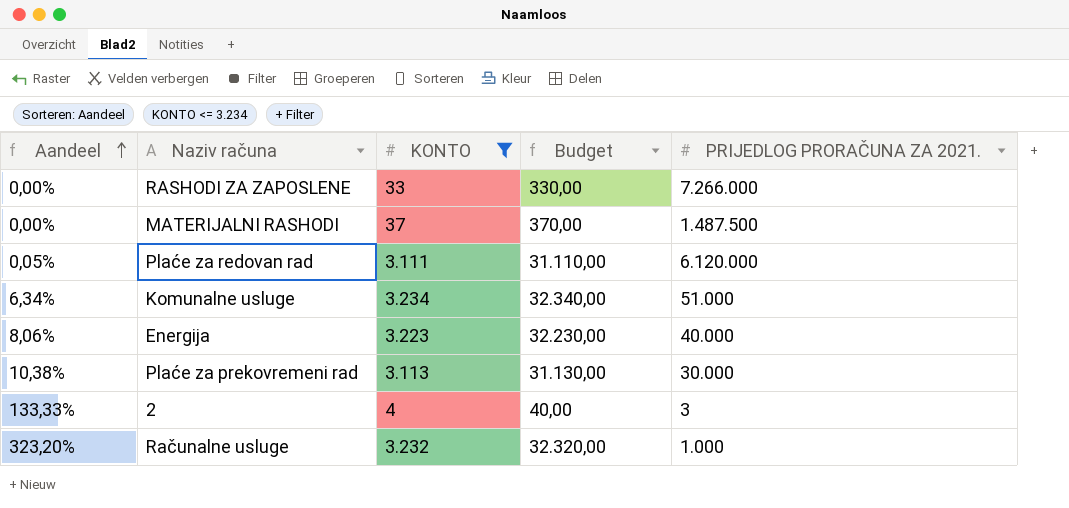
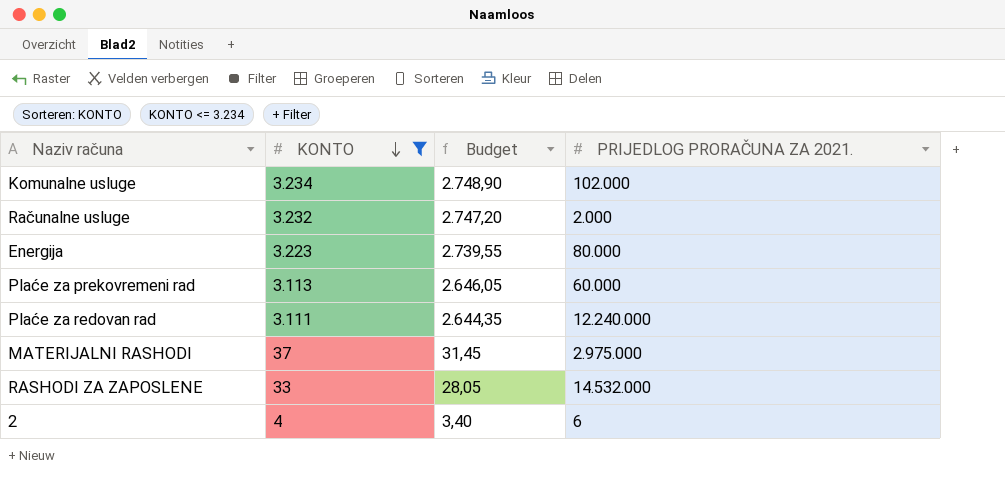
row order: Aandeel ascending -> KONTO descending
column Aandeel | formula: [KONTO] / [PRIJEDLOG PRORAČUNA ZA 2021.] -> none
column Budget | formula: [KONTO] * 10 -> [KONTO] * 0,85
Komunalne usluge | PRIJEDLOG PRORAČUNA ZA 2021.: 51.000 -> 102.000
Računalne usluge | PRIJEDLOG PRORAČUNA ZA 2021.: 1.000 -> 2.000
Energija | PRIJEDLOG PRORAČUNA ZA 2021.: 40.000 -> 80.000
Plaće za prekovremeni rad | PRIJEDLOG PRORAČUNA ZA 2021.: 30.000 -> 60.000
Plaće za redovan rad | PRIJEDLOG PRORAČUNA ZA 2021.: 6.120.000 -> 12.240.000
MATERIJALNI RASHODI | PRIJEDLOG PRORAČUNA ZA 2021.: 1.487.500 -> 2.975.000
RASHODI ZA ZAPOSLENE | PRIJEDLOG PRORAČUNA ZA 2021.: 7.266.000 -> 14.532.000
2 | PRIJEDLOG PRORAČUNA ZA 2021.: 3 -> 6

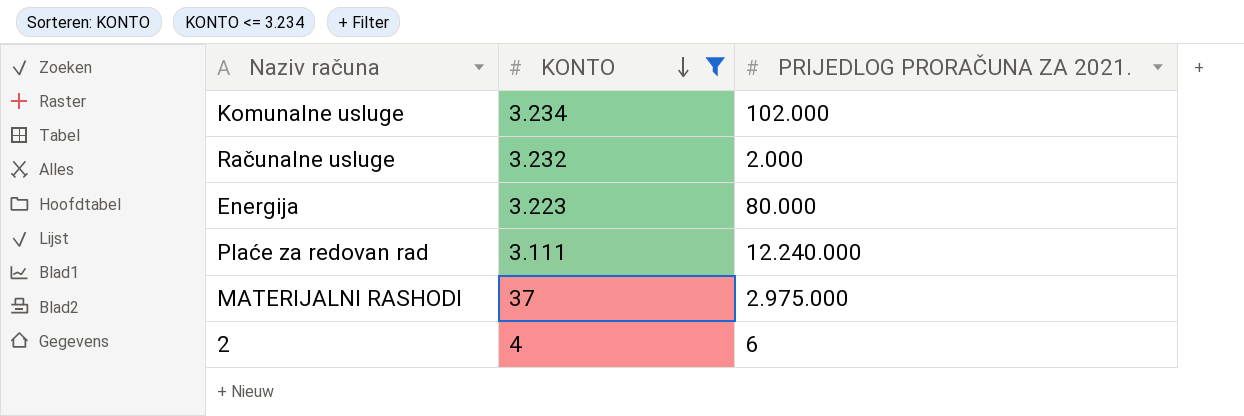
column Budget | formula: [KONTO] * 0,85 -> none
row Plaće za prekovremeni rad: 3.113 | 2.646,05 | 60.000 -> none
row RASHODI ZA ZAPOSLENE: 33 | 28,05 | 14.532.000 -> none

